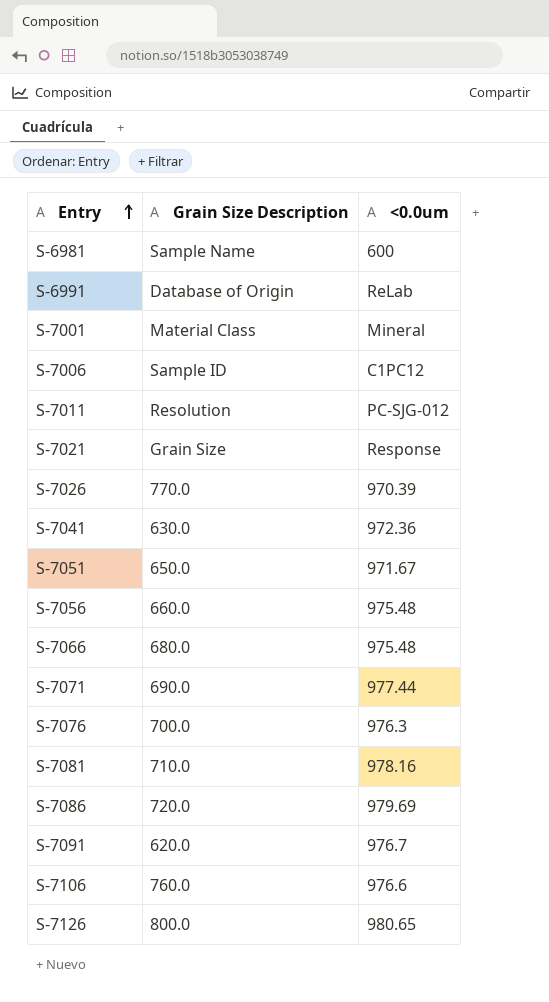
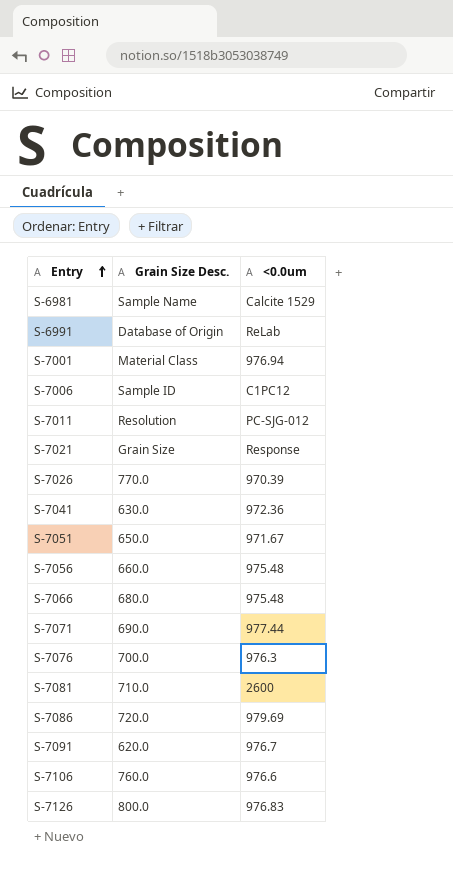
column name: Grain Size Description -> Grain Size Desc.
S-6981 | <0.0um: 600 -> Calcite 1529
S-7001 | <0.0um: Mineral -> 976.94
S-7081 | <0.0um: 978.16 -> 2600
S-7126 | <0.0um: 980.65 -> 976.83

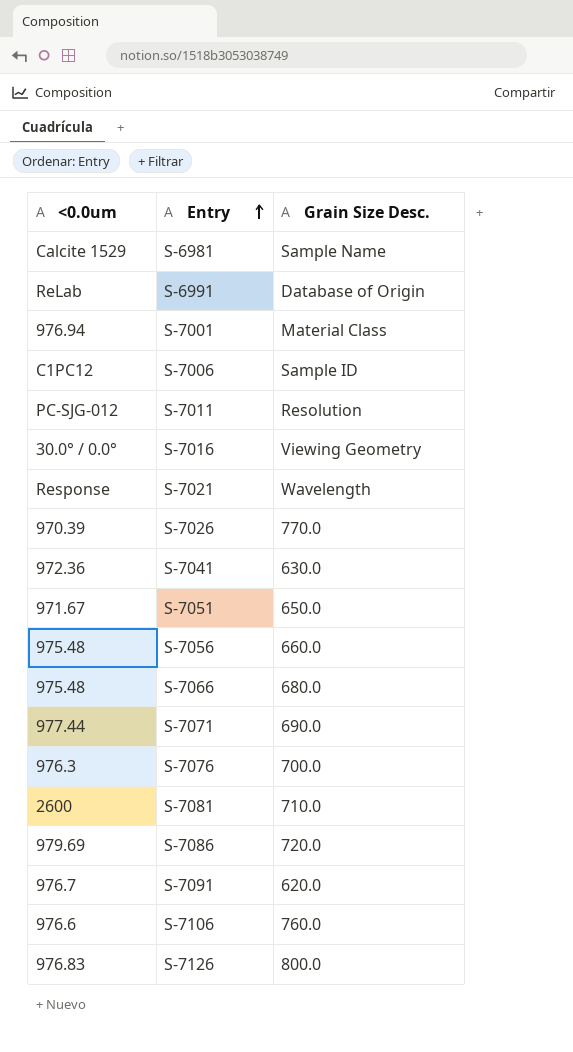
column <0.0um | position: 3 -> 1
row S-7016: none -> 30.0° / 0.0° | Viewing Geometry
S-7021 | Grain Size Desc.: Grain Size -> Wavelength

